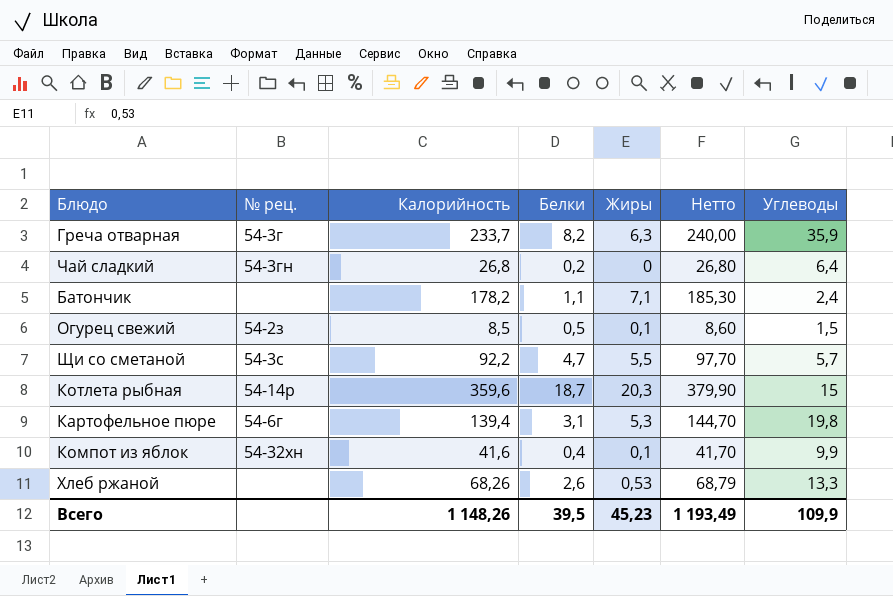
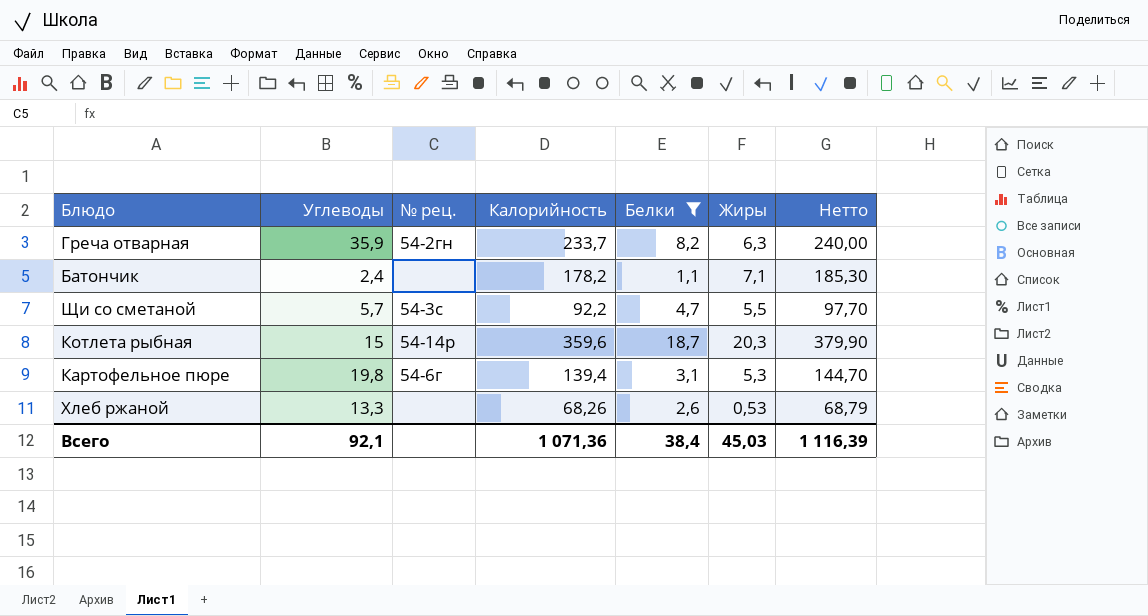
filter: none -> Белки >= 1,1
column Углеводы | position: 7 -> 2
Греча отварная | № рец.: 54-3г -> 54-2гн
Всего | Углеводы: 109,9 -> 92,1
Всего | Калорийность: 1 148,26 -> 1 071,36
Всего | Белки: 39,5 -> 38,4
Всего | Жиры: 45,23 -> 45,03
Всего | Нетто: 1 193,49 -> 1 116,39

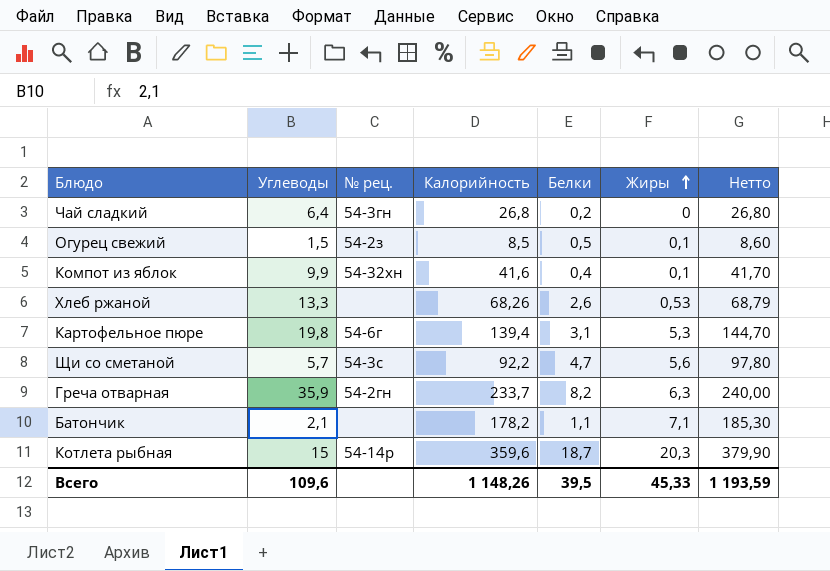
filter: Белки >= 1,1 -> none
row order: none -> Жиры ascending
Щи со сметаной | Жиры: 5,5 -> 5,6
Щи со сметаной | Нетто: 97,70 -> 97,80
Батончик | Углеводы: 2,4 -> 2,1
Всего | Углеводы: 92,1 -> 109,6
Всего | Калорийность: 1 071,36 -> 1 148,26
Всего | Белки: 38,4 -> 39,5
Всего | Жиры: 45,03 -> 45,33
Всего | Нетто: 1 116,39 -> 1 193,59

